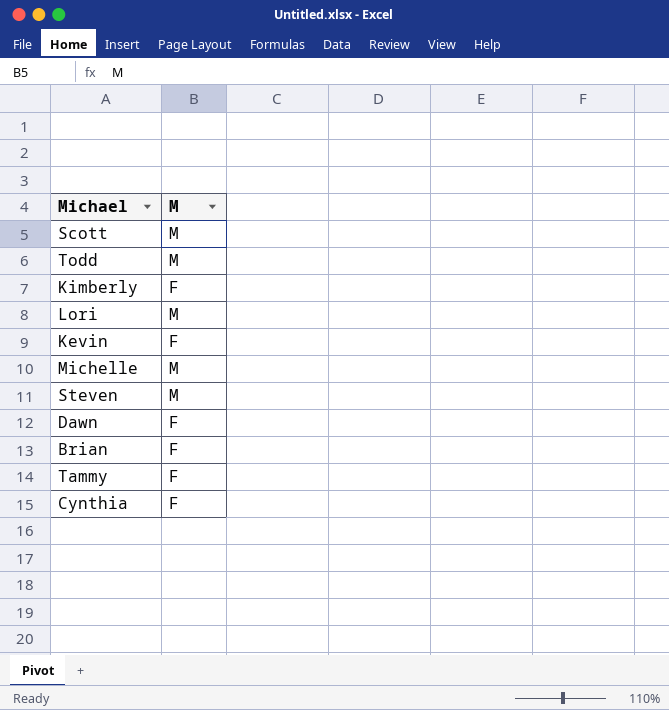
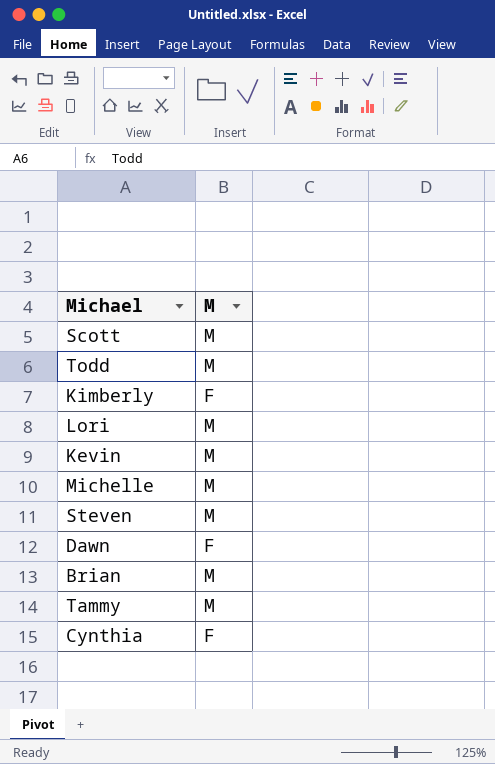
Kevin | M: F -> M
Brian | M: F -> M
Tammy | M: F -> M

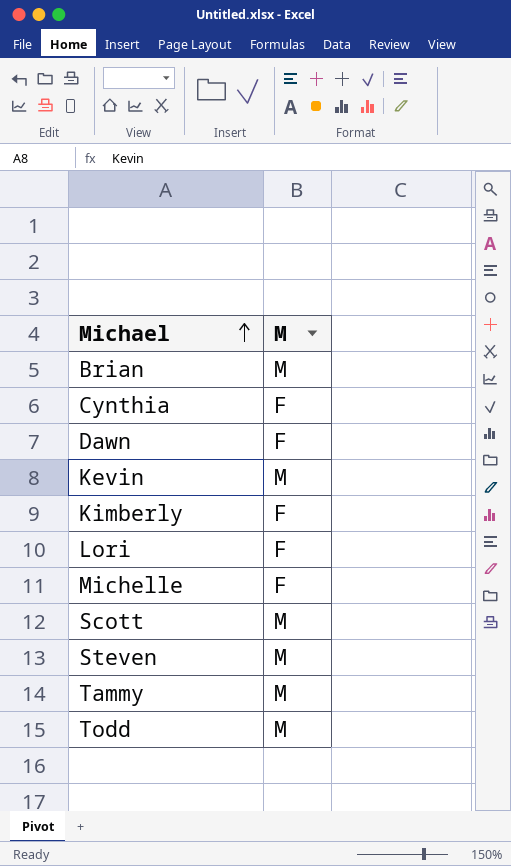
row order: none -> Michael ascending
Lori | M: M -> F
Michelle | M: M -> F

